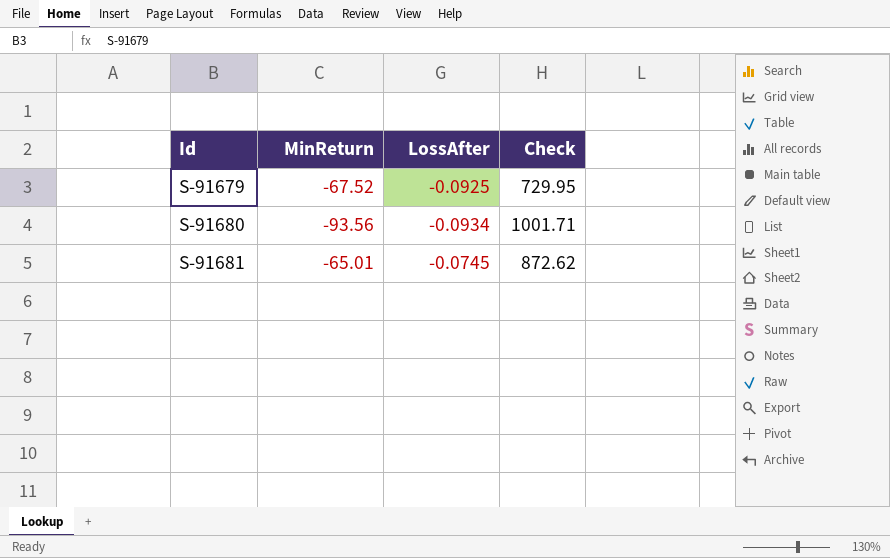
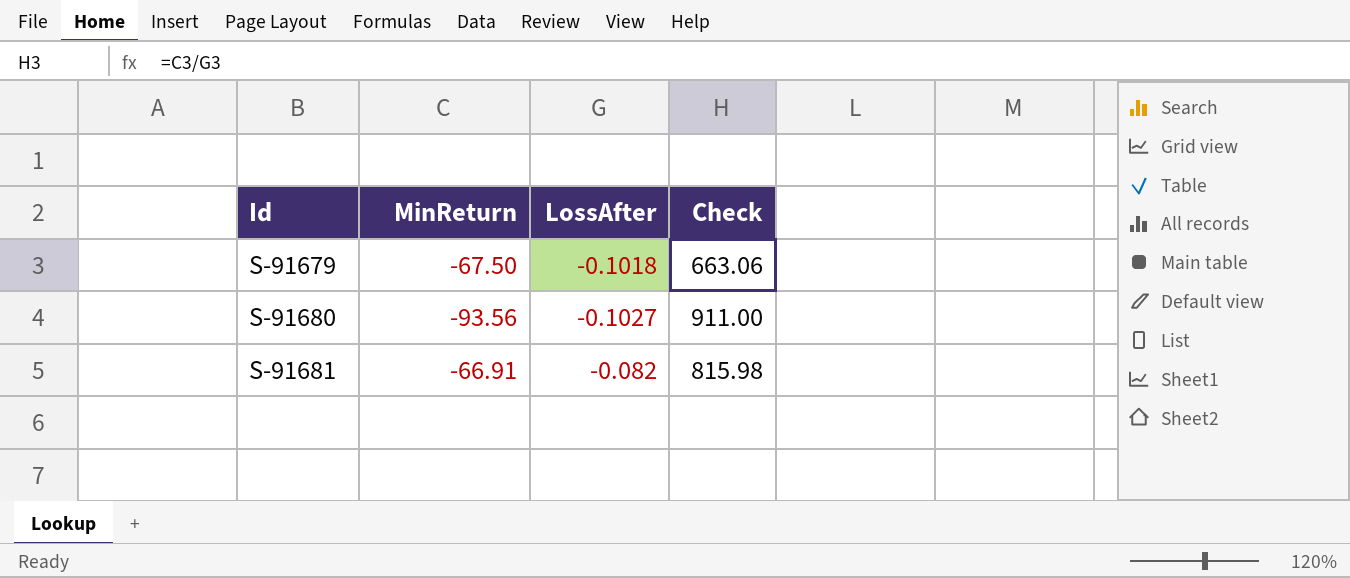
S-91679 | MinReturn: -67.52 -> -67.50
S-91679 | LossAfter: -0.0925 -> -0.1018
S-91679 | Check: 729.95 -> 663.06
S-91680 | LossAfter: -0.0934 -> -0.1027
S-91680 | Check: 1001.71 -> 911.00
S-91681 | MinReturn: -65.01 -> -66.91
S-91681 | LossAfter: -0.0745 -> -0.082
S-91681 | Check: 872.62 -> 815.98

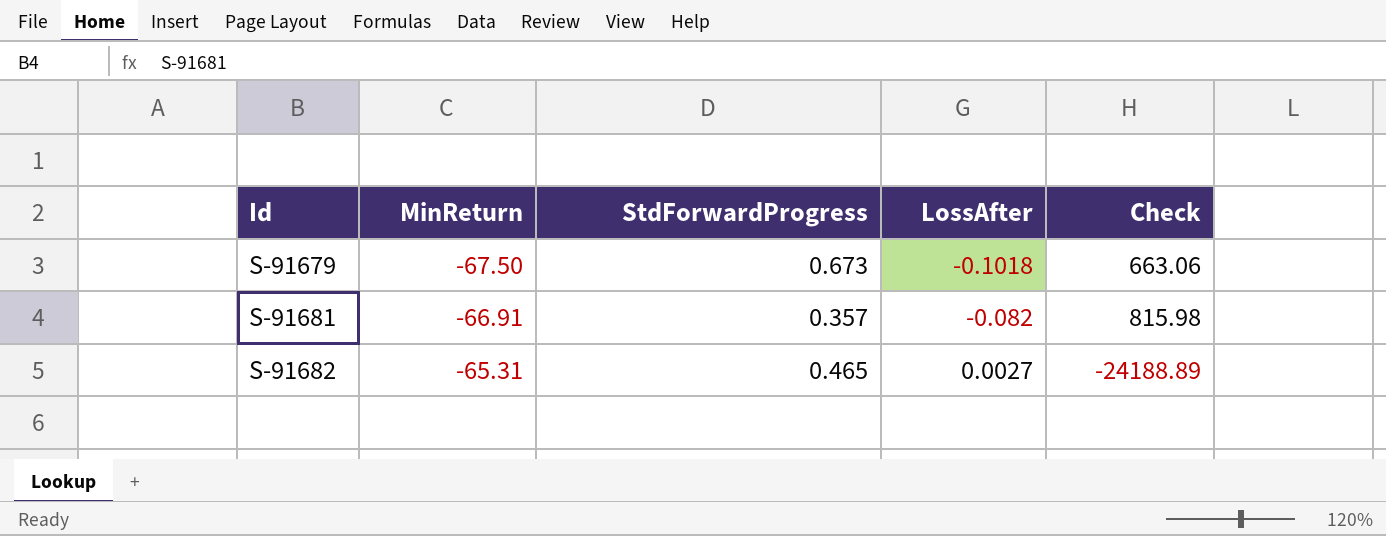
column StdForwardProgress | position: none -> 3
row S-91680: -93.56 | -0.1027 | 911.00 -> none
row S-91682: none -> -65.31 | 0.465 | 0.0027 | -24188.89

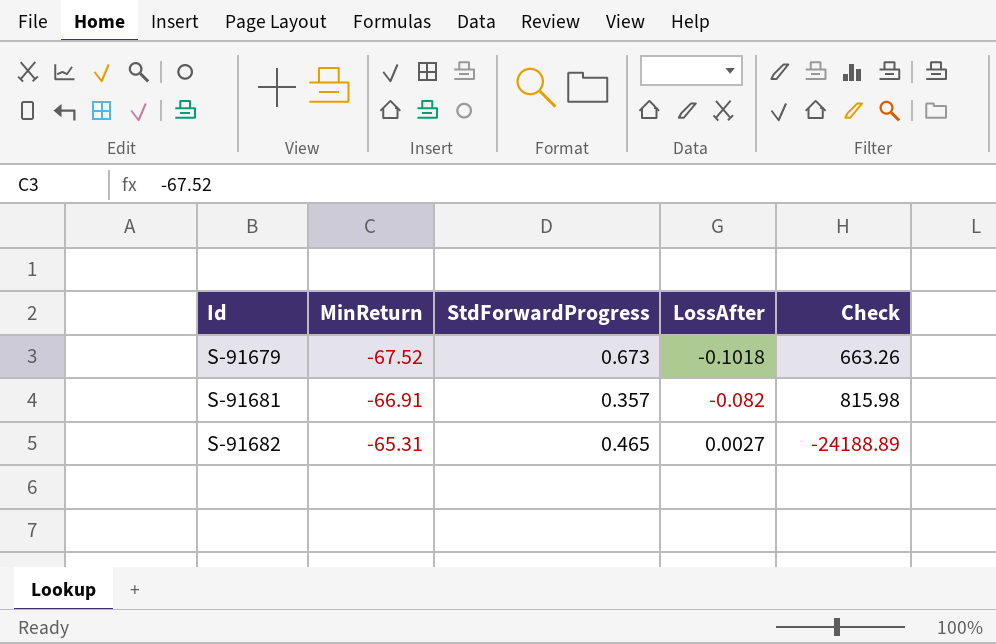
S-91679 | MinReturn: -67.50 -> -67.52
S-91679 | Check: 663.06 -> 663.26

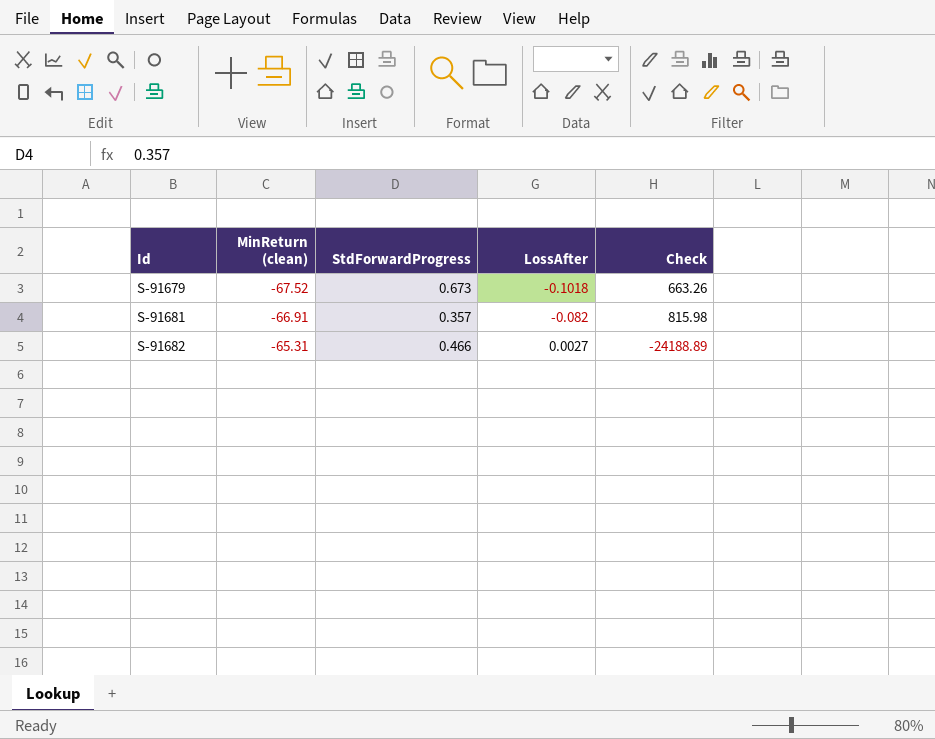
column name: MinReturn -> MinReturn (clean)
S-91682 | StdForwardProgress: 0.465 -> 0.466

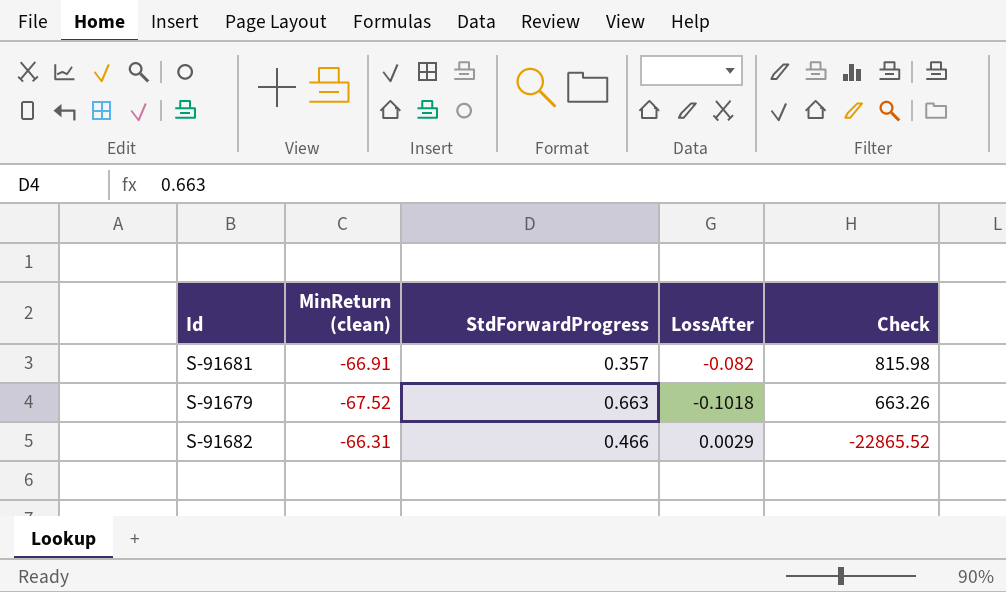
row order: Id ascending -> Check descending
S-91679 | StdForwardProgress: 0.673 -> 0.663
S-91682 | MinReturn (clean): -65.31 -> -66.31
S-91682 | LossAfter: 0.0027 -> 0.0029
S-91682 | Check: -24188.89 -> -22865.52

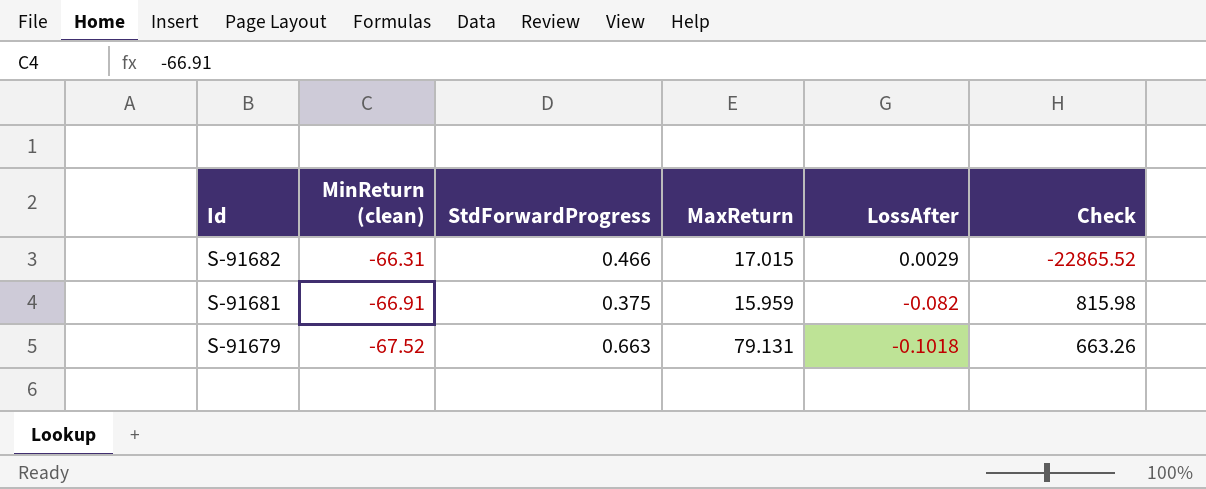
row order: Check descending -> Id descending
column MaxReturn | position: none -> 4
S-91681 | StdForwardProgress: 0.357 -> 0.375

